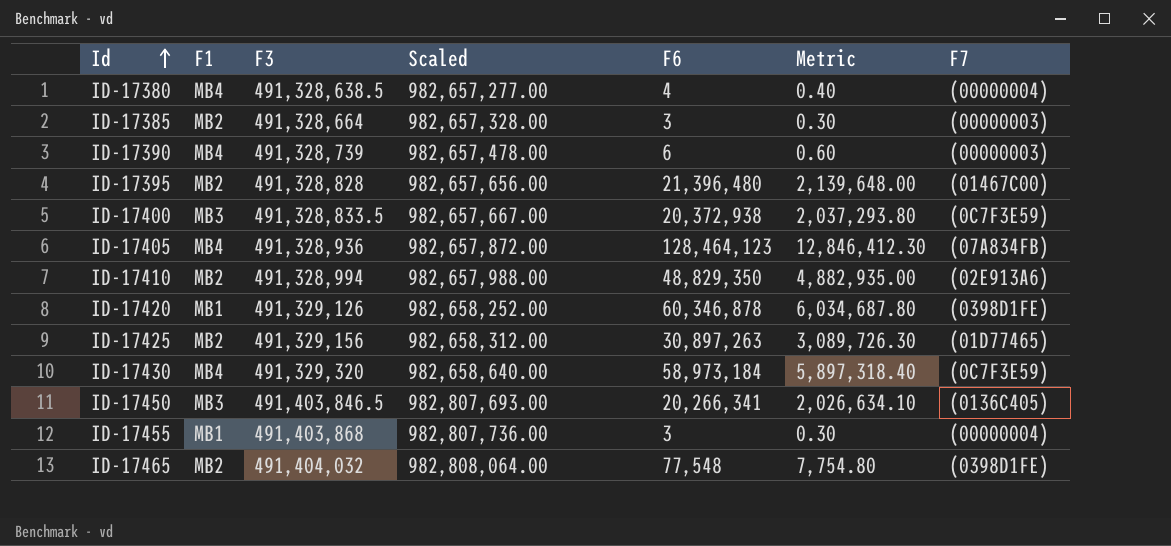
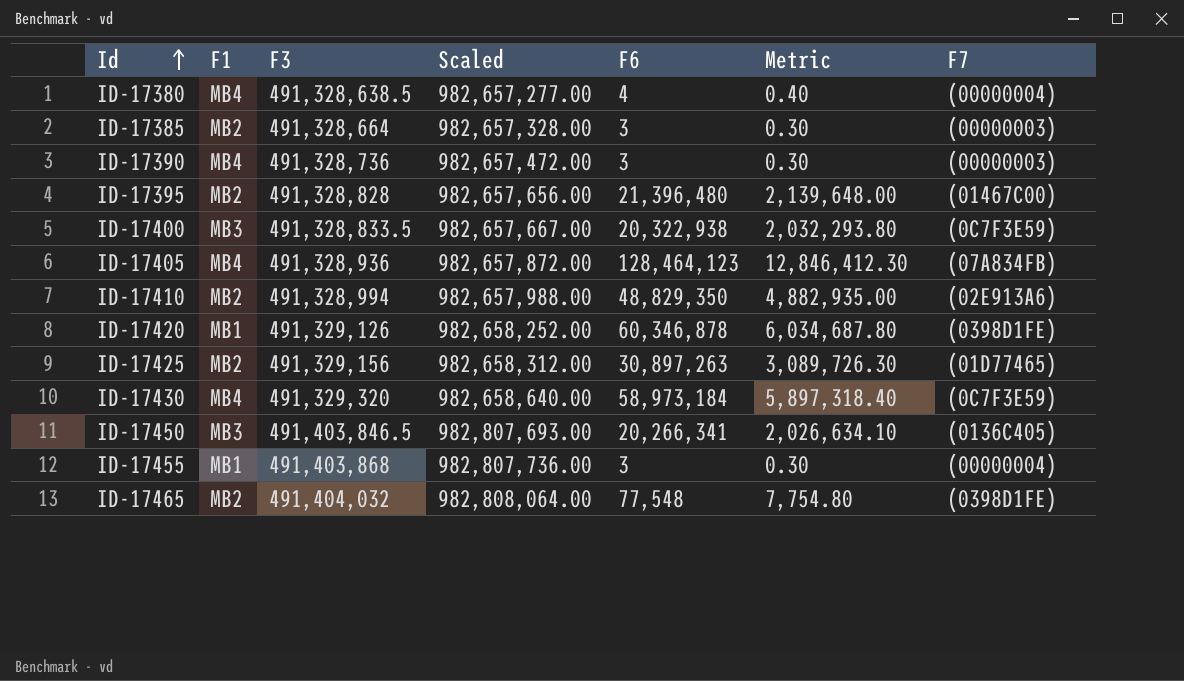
ID-17390 | F3: 491,328,739 -> 491,328,736
ID-17390 | Scaled: 982,657,478.00 -> 982,657,472.00
ID-17390 | F6: 6 -> 3
ID-17390 | Metric: 0.60 -> 0.30
ID-17400 | F6: 20,372,938 -> 20,322,938
ID-17400 | Metric: 2,037,293.80 -> 2,032,293.80

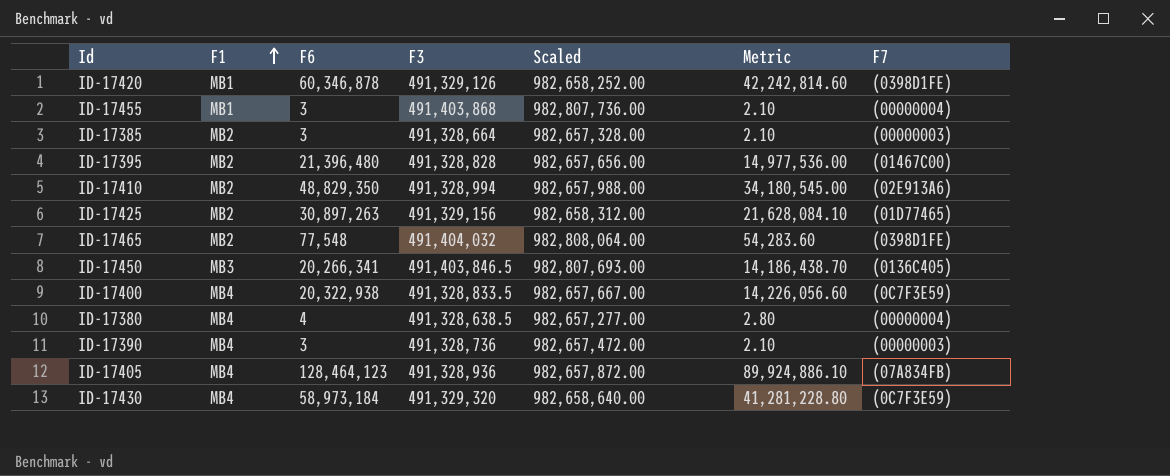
row order: Id ascending -> F1 ascending
column F6 | position: 5 -> 3
column Metric | formula: [F6] * 0.1 -> [F6] * 0.7
ID-17400 | F1: MB3 -> MB4

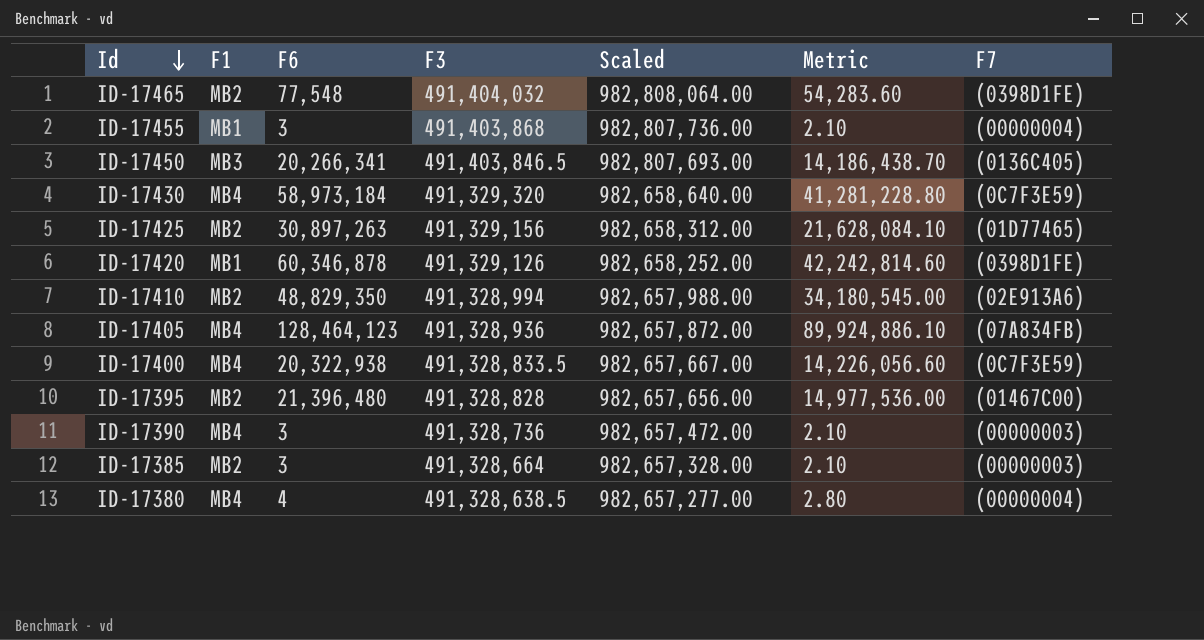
row order: F1 ascending -> Id descending

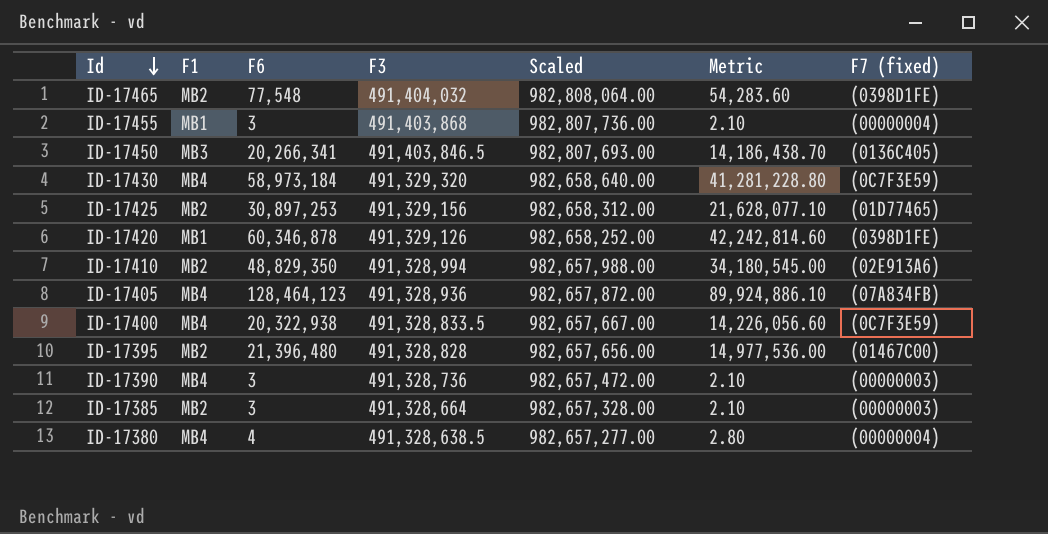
column name: F7 -> F7 (fixed)
ID-17425 | F6: 30,897,263 -> 30,897,253
ID-17425 | Metric: 21,628,084.10 -> 21,628,077.10

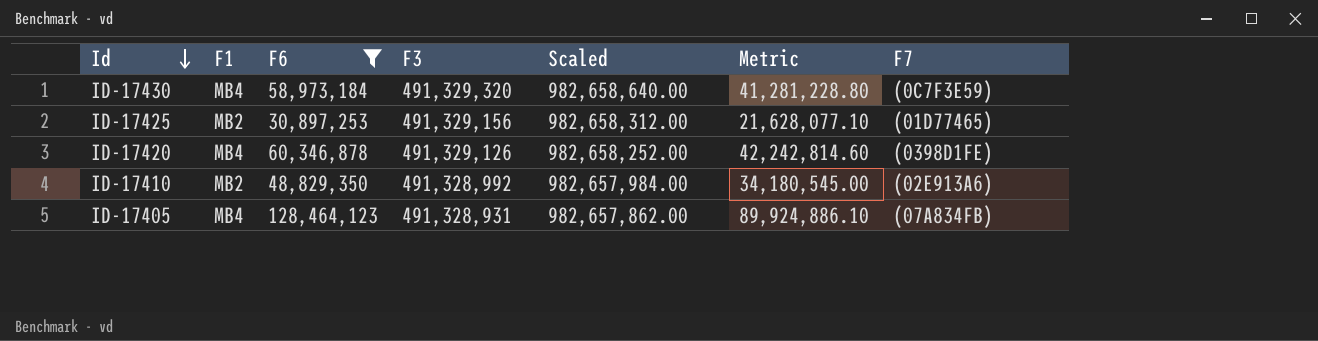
filter: none -> F6 >= 30,897,253
column name: F7 (fixed) -> F7
ID-17420 | F1: MB1 -> MB4
ID-17410 | F3: 491,328,994 -> 491,328,992
ID-17410 | Scaled: 982,657,988.00 -> 982,657,984.00
ID-17405 | F3: 491,328,936 -> 491,328,931
ID-17405 | Scaled: 982,657,872.00 -> 982,657,862.00

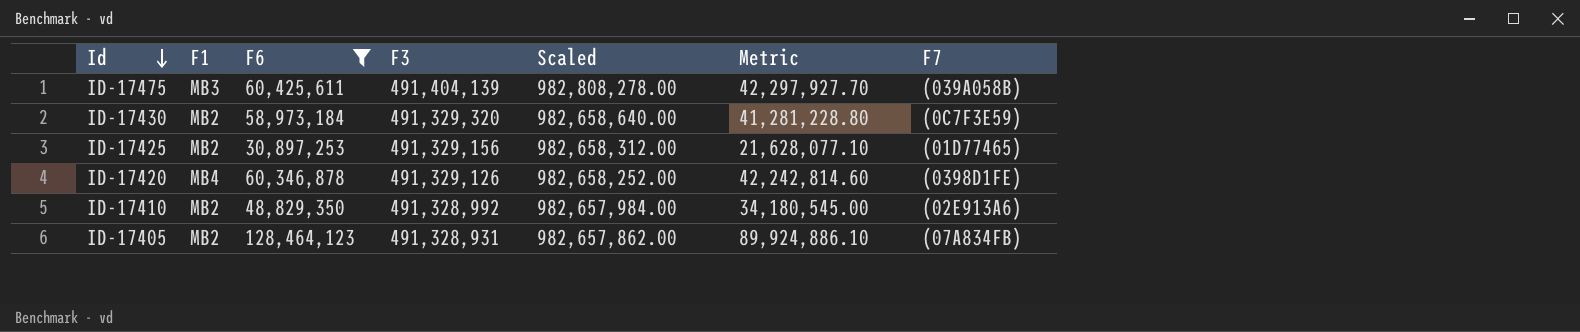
row ID-17475: none -> MB3 | 60,425,611 | 491,404,139 | 982,808,278.00 | 42,297,927.70 | (039A058B)
ID-17430 | F1: MB4 -> MB2
ID-17405 | F1: MB4 -> MB2

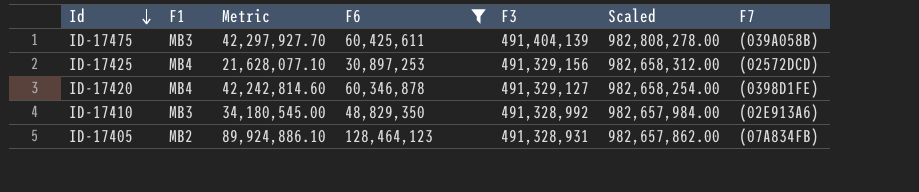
column Metric | position: 6 -> 3
row ID-17430: MB2 | 58,973,184 | 491,329,320 | 982,658,640.00 | 41,281,228.80 | (0C7F3E59) -> none
ID-17425 | F1: MB2 -> MB4
ID-17425 | F7: (01D77465) -> (02572DCD)
ID-17420 | F3: 491,329,126 -> 491,329,127
ID-17420 | Scaled: 982,658,252.00 -> 982,658,254.00
ID-17410 | F1: MB2 -> MB3

